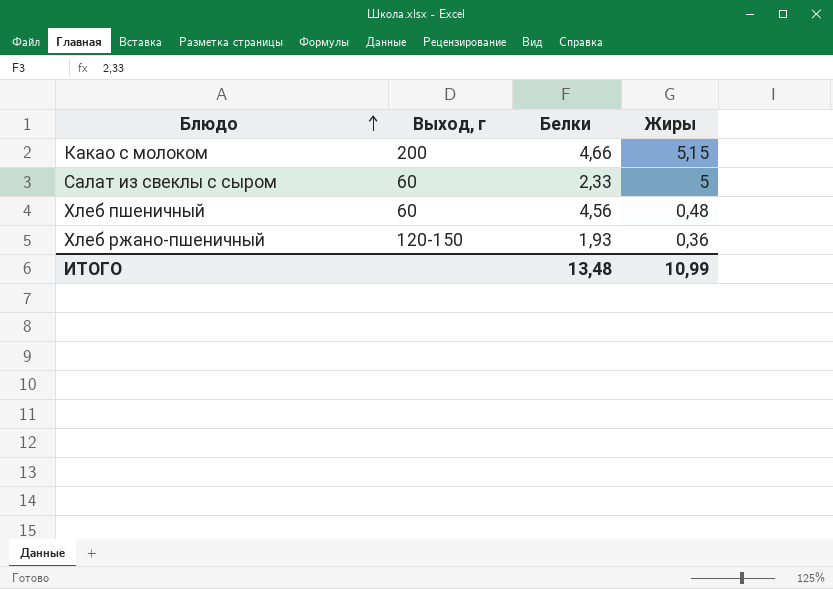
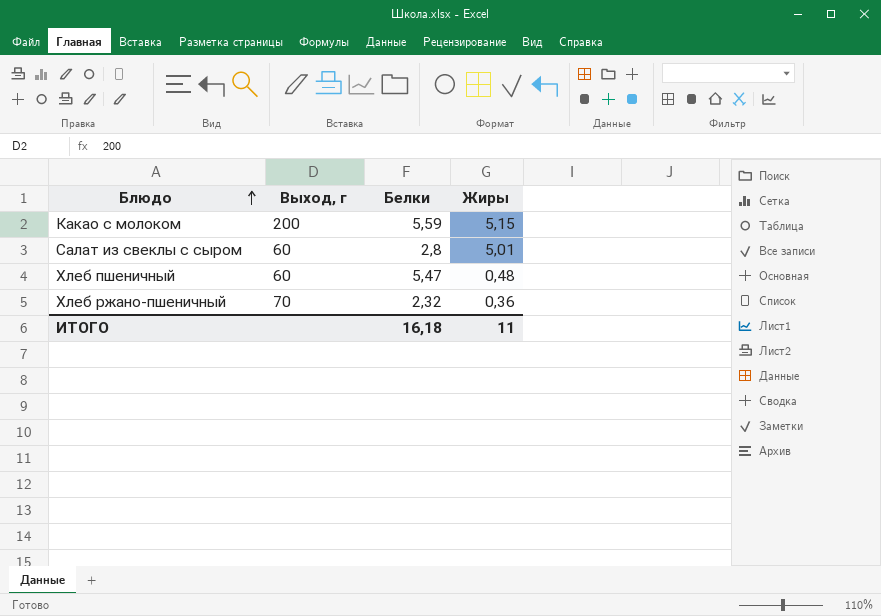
Какао с молоком | Белки: 4,66 -> 5,59
Салат из свеклы с сыром | Белки: 2,33 -> 2,8
Салат из свеклы с сыром | Жиры: 5 -> 5,01
Хлеб пшеничный | Белки: 4,56 -> 5,47
Хлеб ржано-пшеничный | Выход, г: 120-150 -> 70
Хлеб ржано-пшеничный | Белки: 1,93 -> 2,32
ИТОГО | Белки: 13,48 -> 16,18
ИТОГО | Жиры: 10,99 -> 11

